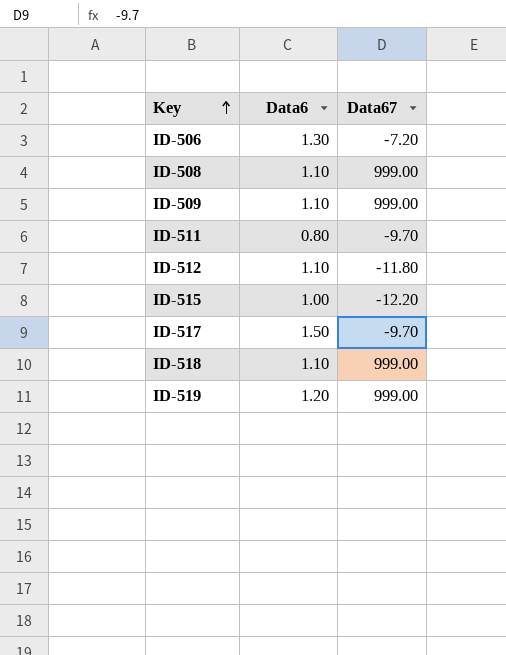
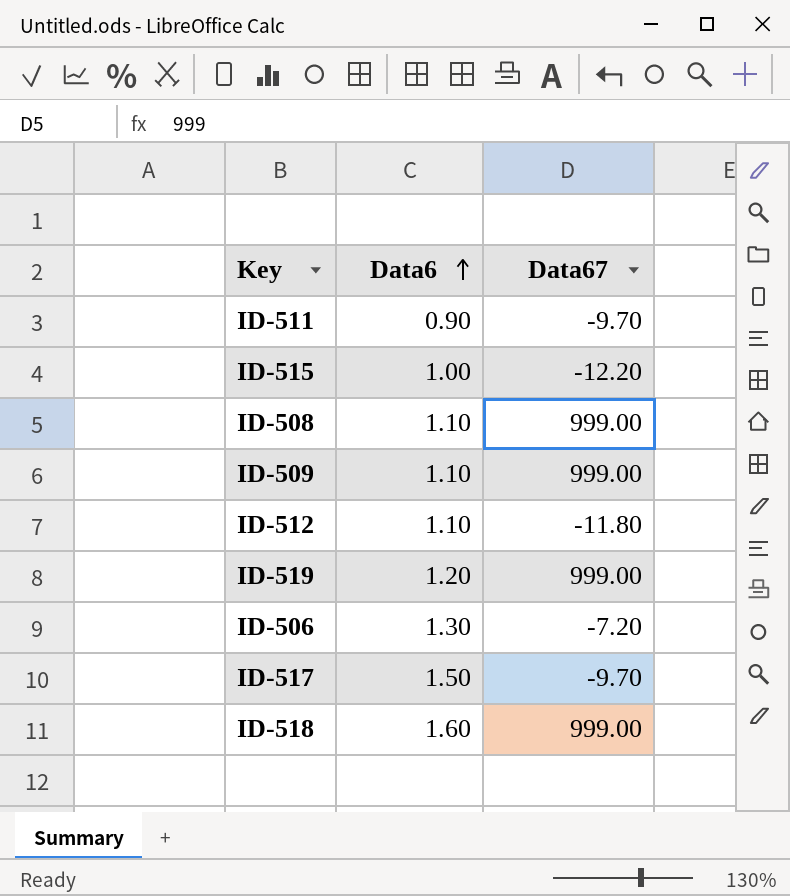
row order: Key ascending -> Data6 ascending
ID-511 | Data6: 0.80 -> 0.90
ID-518 | Data6: 1.10 -> 1.60

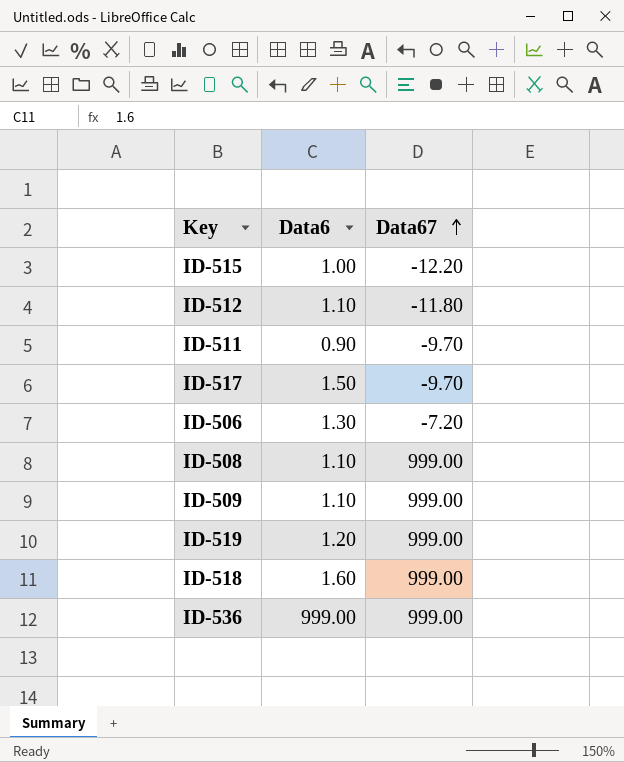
row order: Data6 ascending -> Data67 ascending
row ID-536: none -> 999.00 | 999.00

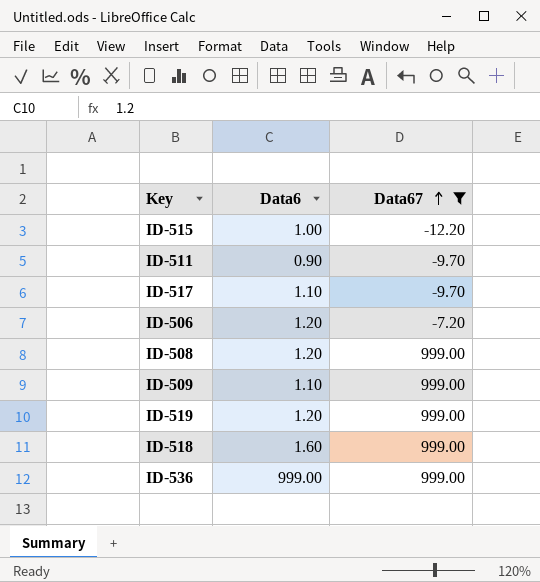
filter: none -> Data67 != -11.80
ID-517 | Data6: 1.50 -> 1.10
ID-506 | Data6: 1.30 -> 1.20
ID-508 | Data6: 1.10 -> 1.20

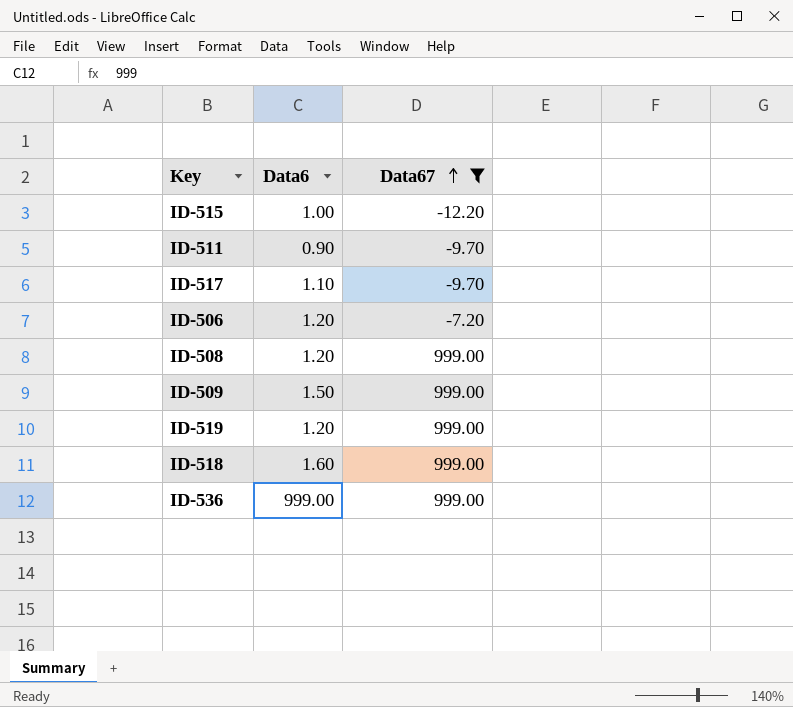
ID-509 | Data6: 1.10 -> 1.50

